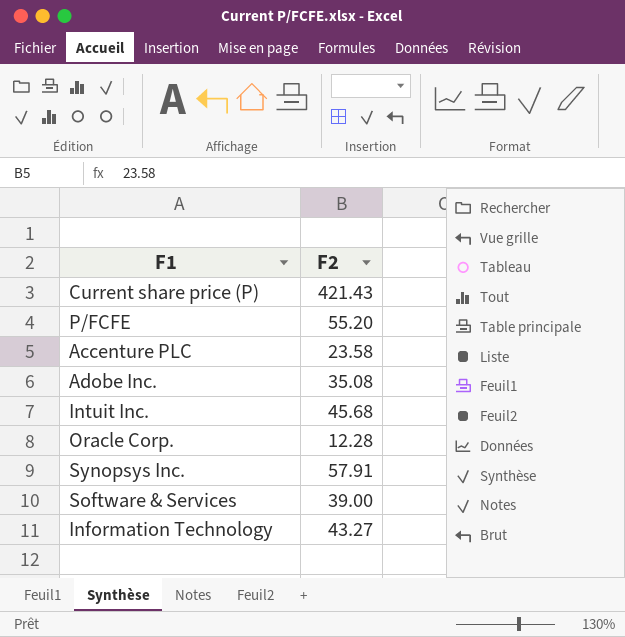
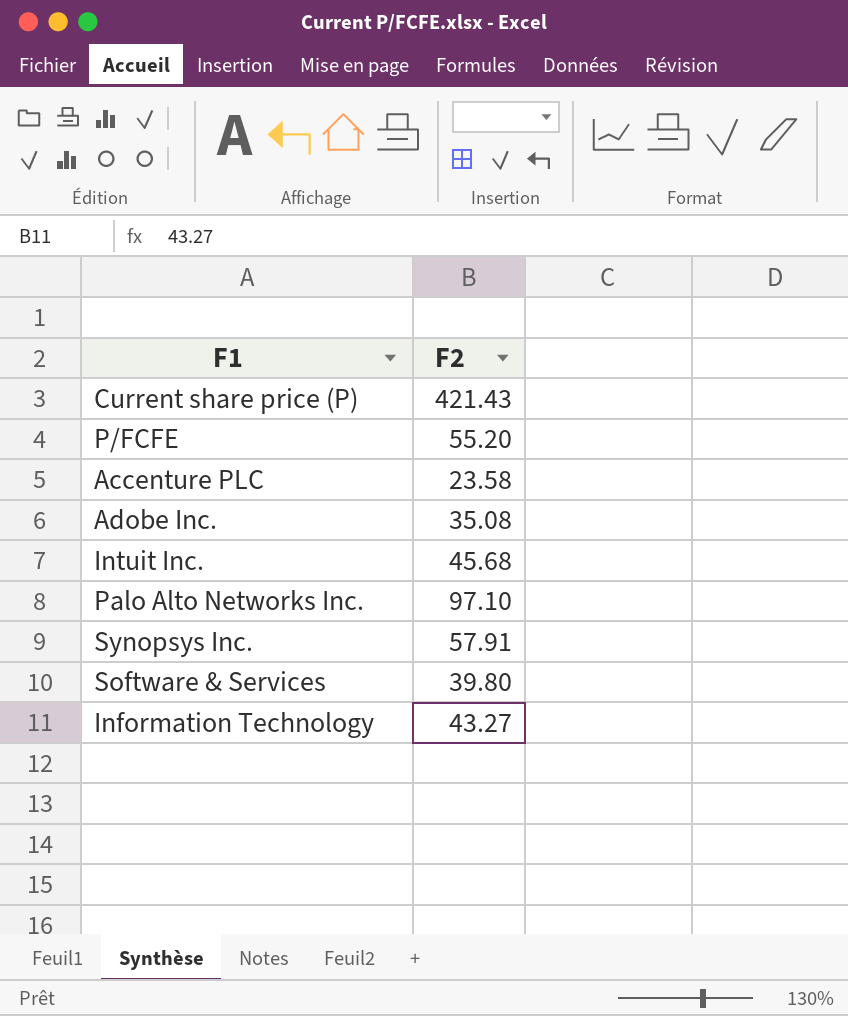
row Oracle Corp.: 12.28 -> none
row Palo Alto Networks Inc.: none -> 97.10
Software & Services | F2: 39.00 -> 39.80

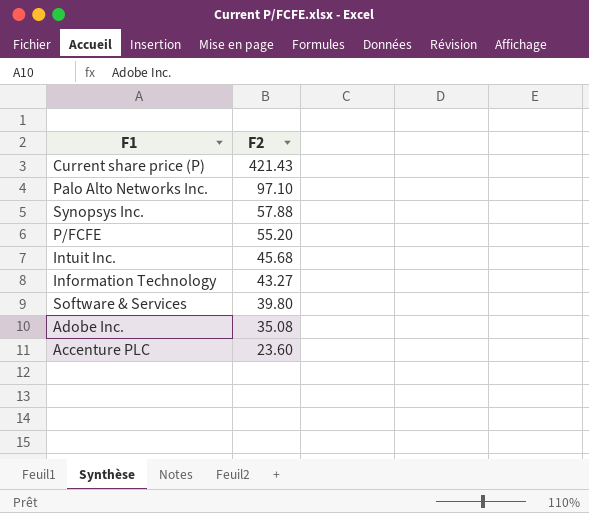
row order: none -> F2 descending
Synopsys Inc. | F2: 57.91 -> 57.88
Accenture PLC | F2: 23.58 -> 23.60

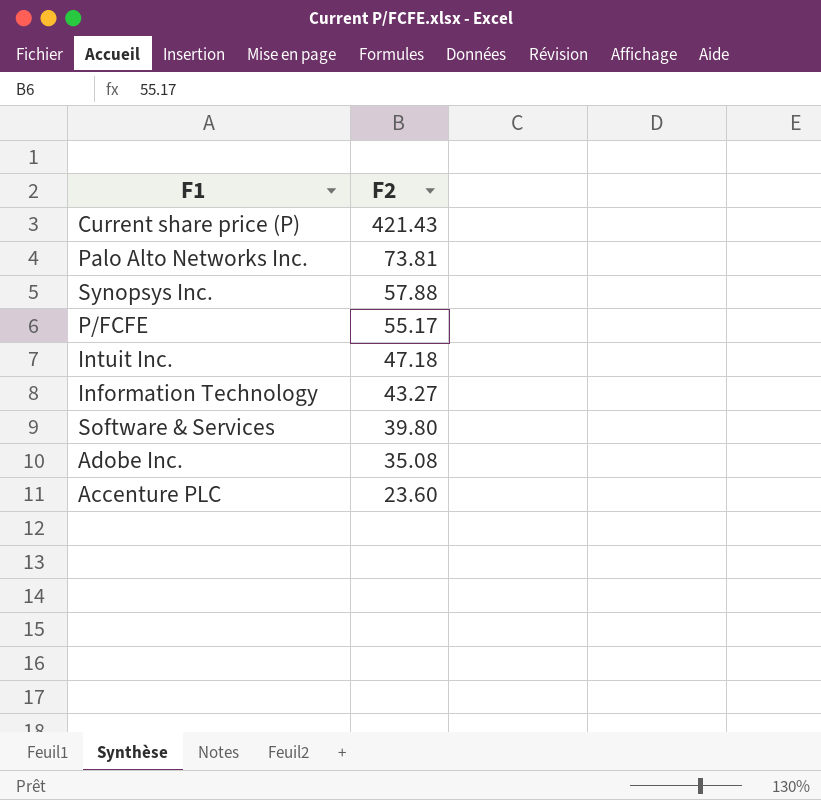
Palo Alto Networks Inc. | F2: 97.10 -> 73.81
P/FCFE | F2: 55.20 -> 55.17
Intuit Inc. | F2: 45.68 -> 47.18

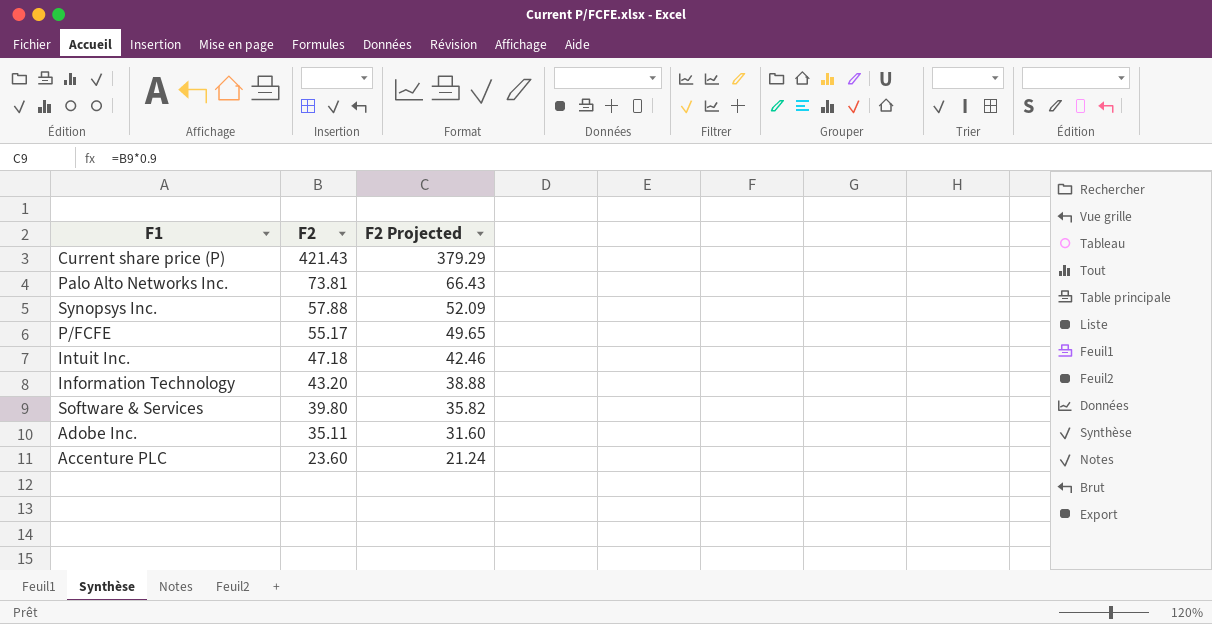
column F2 Projected | formula: none -> [F2] * 0.9
Information Technology | F2: 43.27 -> 43.20
Adobe Inc. | F2: 35.08 -> 35.11

